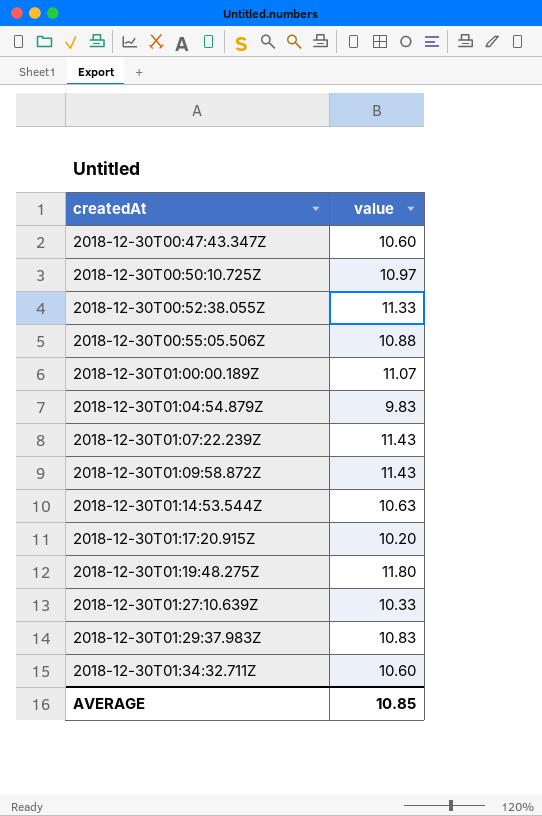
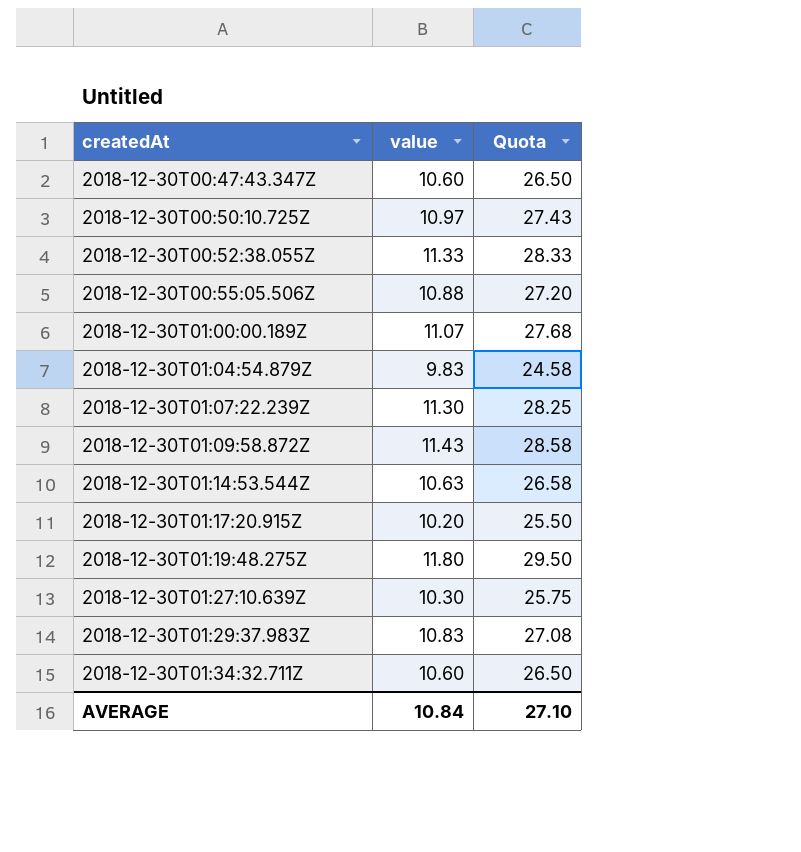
column Quota | formula: none -> [value] * 2.5
2018-12-30T01:07:22.239Z | value: 11.43 -> 11.30
2018-12-30T01:27:10.639Z | value: 10.33 -> 10.30
AVERAGE | value: 10.85 -> 10.84

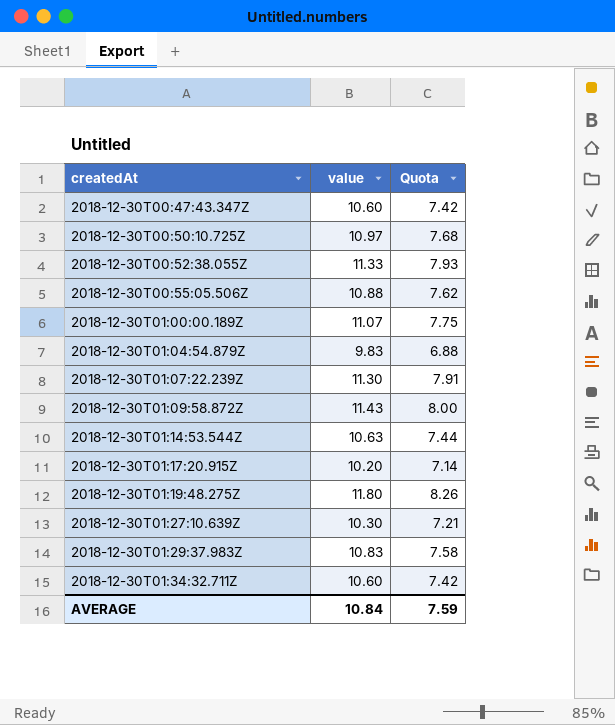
column Quota | formula: [value] * 2.5 -> [value] * 0.7
AVERAGE | Quota: 27.10 -> 7.59

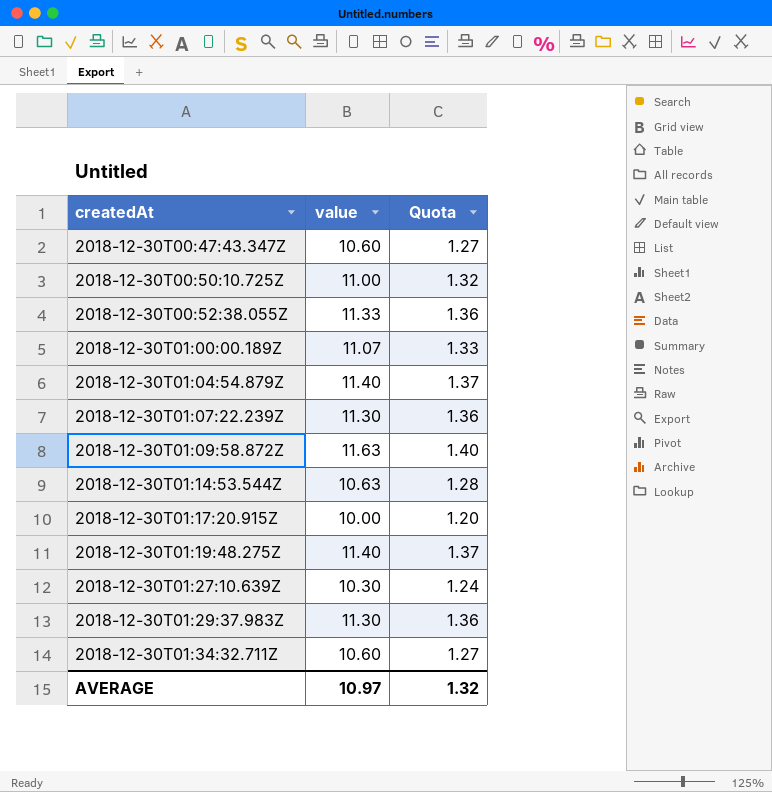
column Quota | formula: [value] * 0.7 -> [value] * 0.12
row 2018-12-30T00:55:05.506Z: 10.88 | 7.62 -> none
2018-12-30T00:50:10.725Z | value: 10.97 -> 11.00
2018-12-30T01:04:54.879Z | value: 9.83 -> 11.40
2018-12-30T01:09:58.872Z | value: 11.43 -> 11.63
2018-12-30T01:17:20.915Z | value: 10.20 -> 10.00
2018-12-30T01:19:48.275Z | value: 11.80 -> 11.40
2018-12-30T01:29:37.983Z | value: 10.83 -> 11.30
AVERAGE | value: 10.84 -> 10.97
AVERAGE | Quota: 7.59 -> 1.32

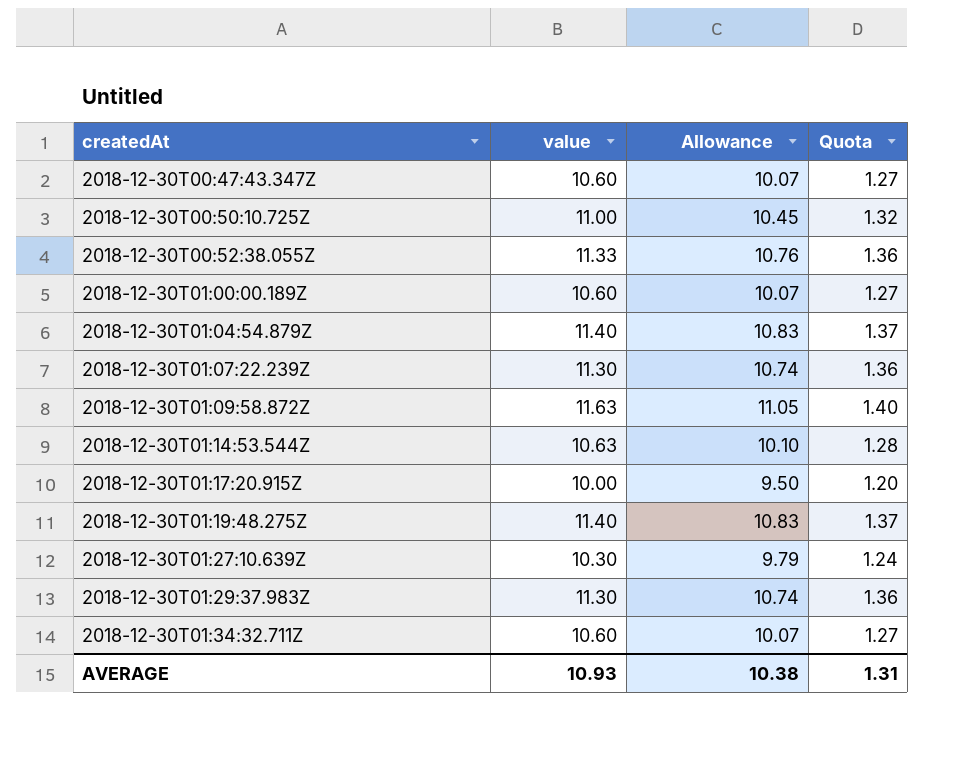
column Allowance | formula: none -> [value] * 0.95
2018-12-30T01:00:00.189Z | value: 11.07 -> 10.60
2018-12-30T01:00:00.189Z | Quota: 1.33 -> 1.27
AVERAGE | value: 10.97 -> 10.93
AVERAGE | Quota: 1.32 -> 1.31

